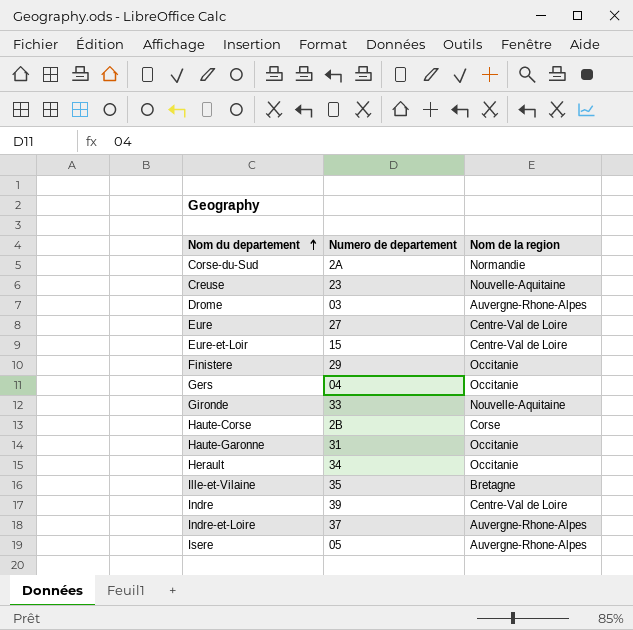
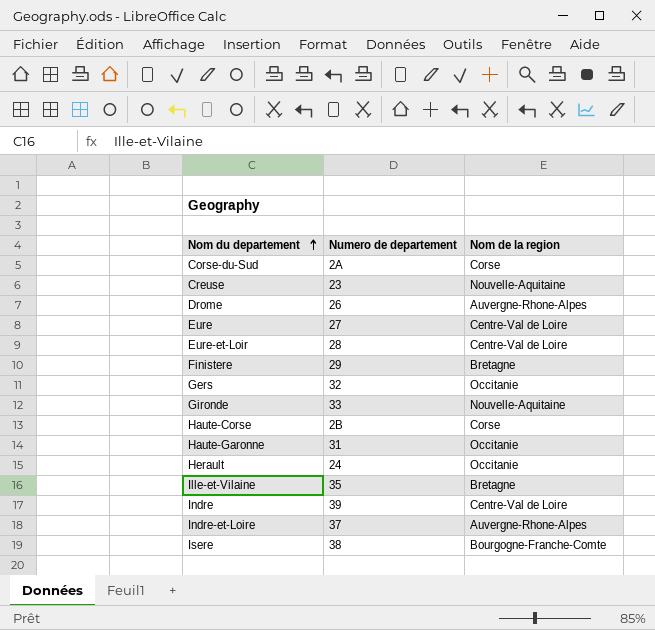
Corse-du-Sud | Nom de la region: Normandie -> Corse
Drome | Numero de departement: 03 -> 26
Eure-et-Loir | Numero de departement: 15 -> 28
Finistere | Nom de la region: Occitanie -> Bretagne
Gers | Numero de departement: 04 -> 32
Herault | Numero de departement: 34 -> 24
Isere | Numero de departement: 05 -> 38
Isere | Nom de la region: Auvergne-Rhone-Alpes -> Bourgogne-Franche-Comte

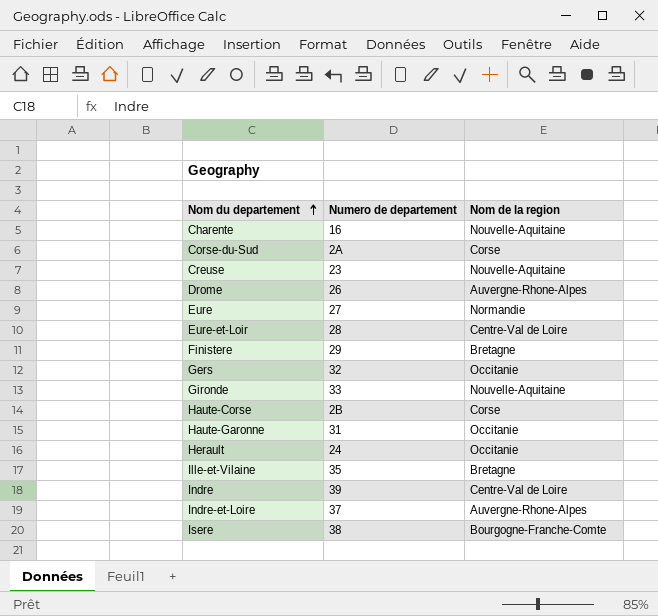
row Charente: none -> 16 | Nouvelle-Aquitaine
Eure | Nom de la region: Centre-Val de Loire -> Normandie

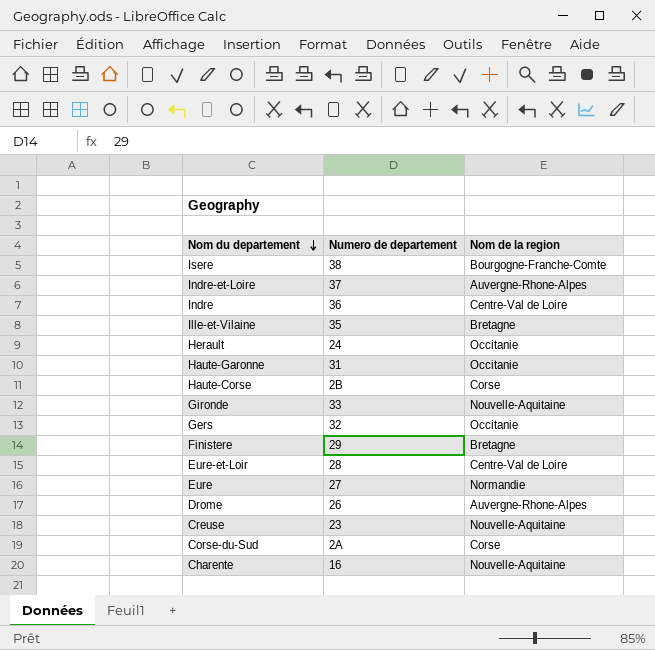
row order: Nom du departement ascending -> Nom du departement descending
Indre | Numero de departement: 39 -> 36

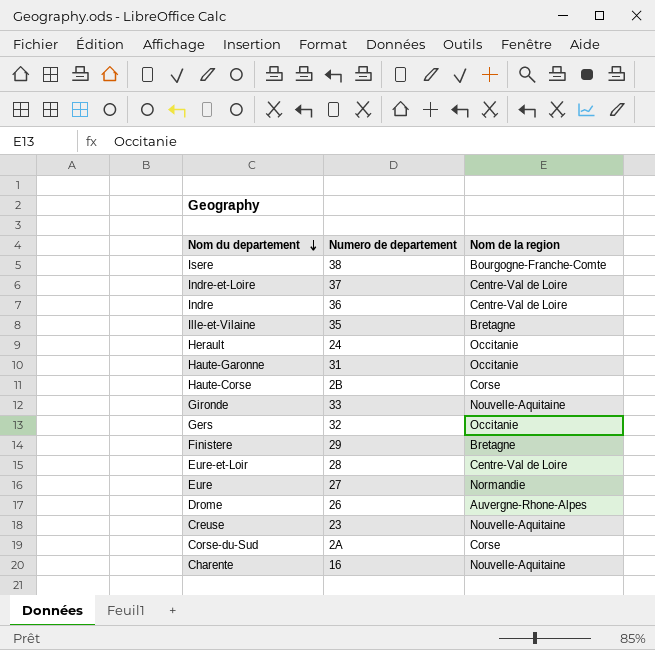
Indre-et-Loire | Nom de la region: Auvergne-Rhone-Alpes -> Centre-Val de Loire

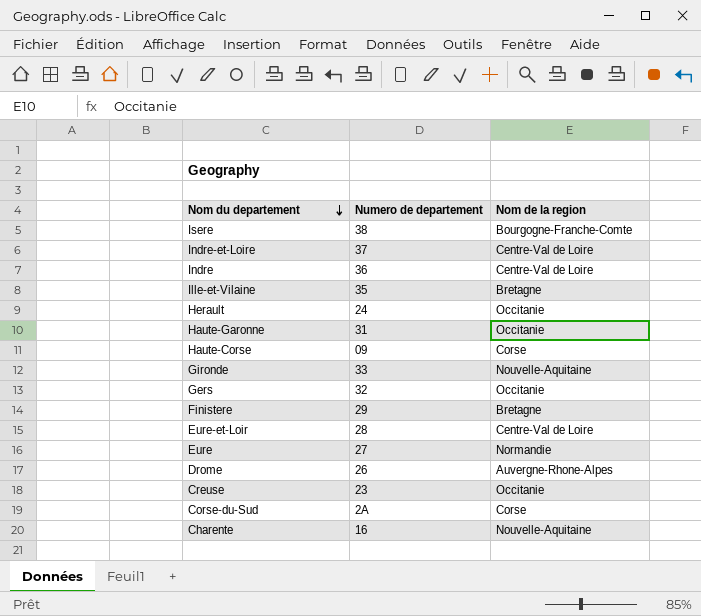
Haute-Corse | Numero de departement: 2B -> 09
Creuse | Nom de la region: Nouvelle-Aquitaine -> Occitanie

